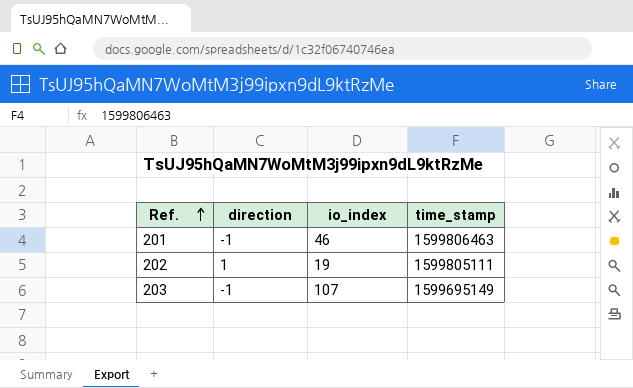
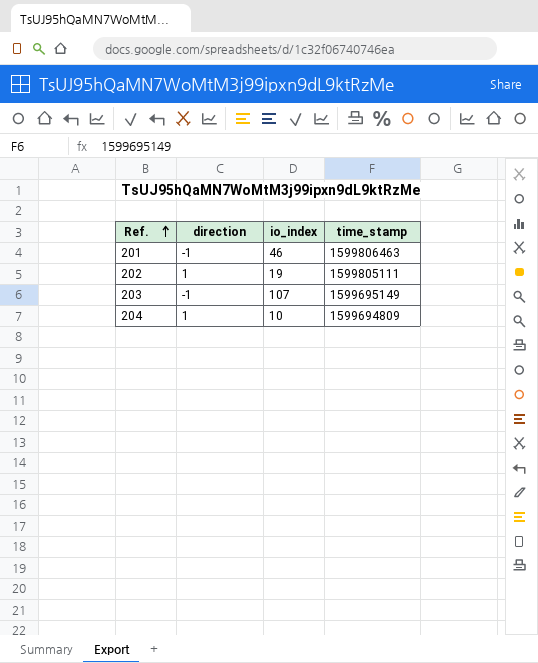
row 204: none -> 1 | 10 | 1599694809

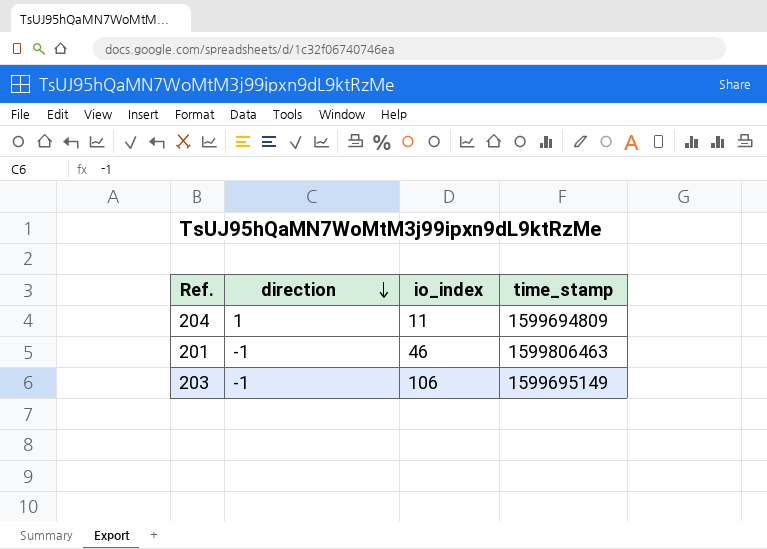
row order: Ref. ascending -> direction descending
row 202: 1 | 19 | 1599805111 -> none
204 | io_index: 10 -> 11
203 | io_index: 107 -> 106

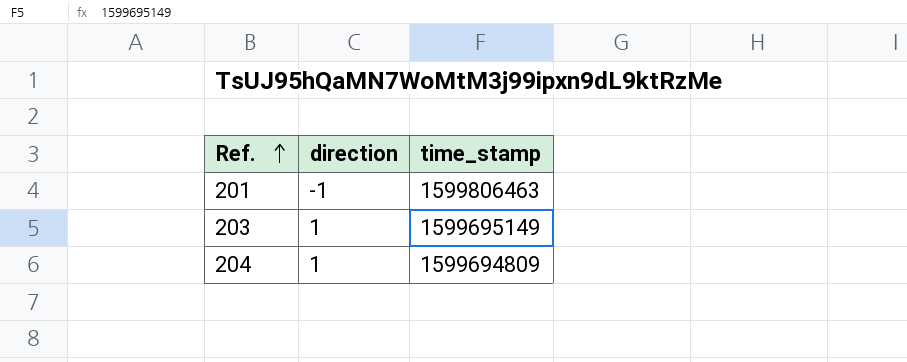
row order: direction descending -> Ref. ascending
column io_index | position: 3 -> none
203 | direction: -1 -> 1

